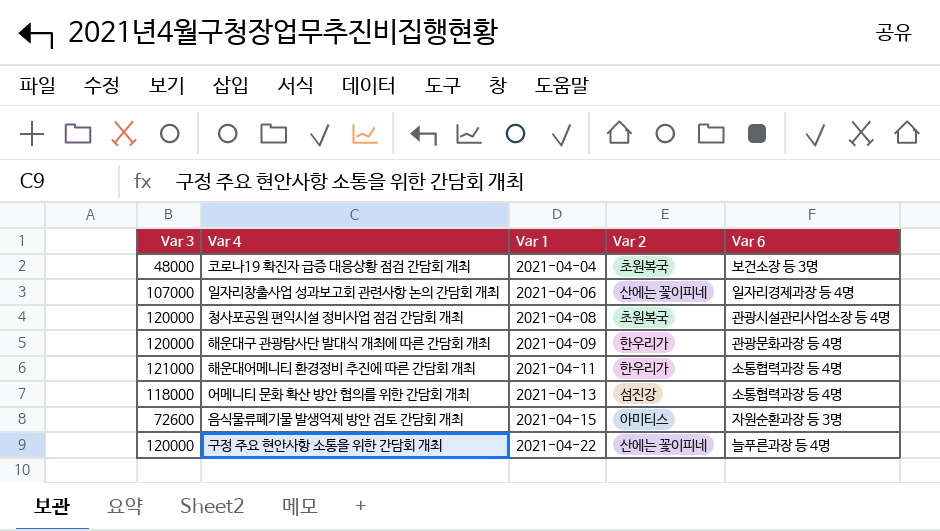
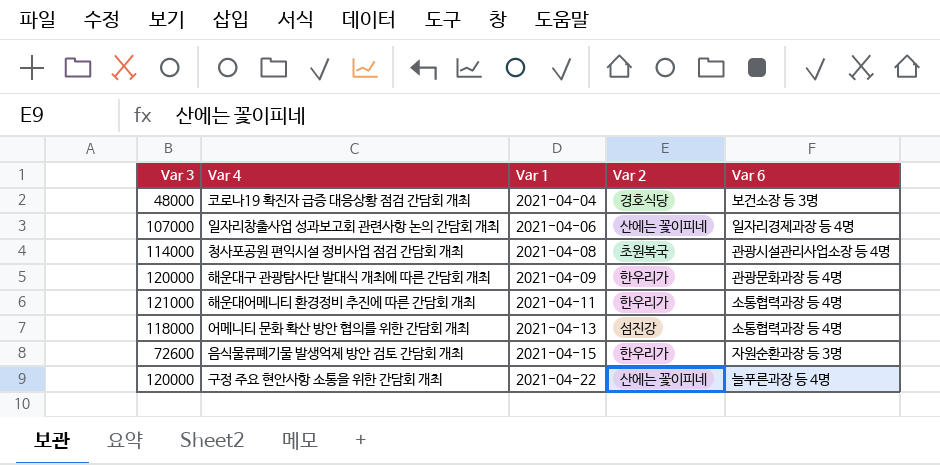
코로나19 확진자 급증 대응상황 점검 간담회 개최 | Var 2: 초원복국 -> 경호식당
청사포공원 편익시설 정비사업 점검 간담회 개최 | Var 3: 120000 -> 114000
음식물류폐기물 발생억제 방안 검토 간담회 개최 | Var 2: 아미티스 -> 한우리가

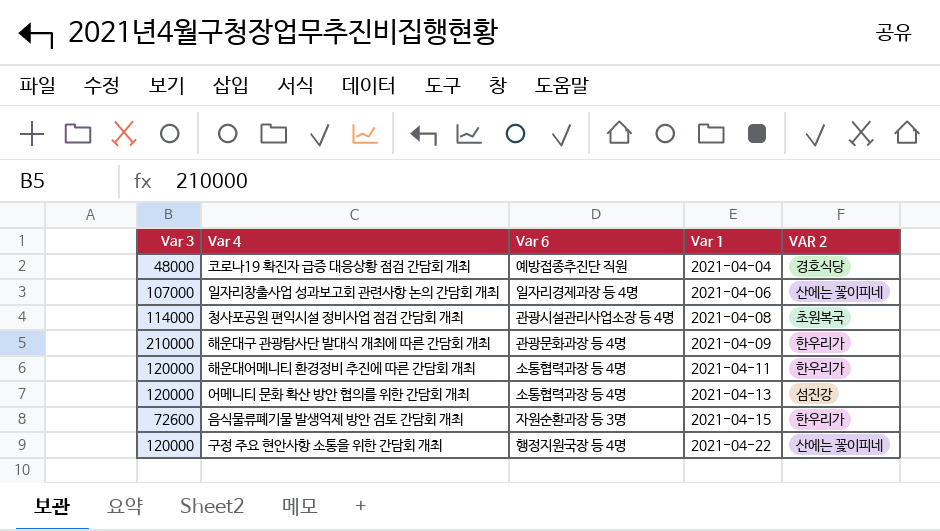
column Var 6 | position: 5 -> 3
column name: Var 2 -> VAR 2
코로나19 확진자 급증 대응상황 점검 간담회 개최 | Var 6: 보건소장 등 3명 -> 예방접종추진단 직원
해운대구 관광탐사단 발대식 개최에 따른 간담회 개최 | Var 3: 120000 -> 210000
해운대어메니티 환경정비 추진에 따른 간담회 개최 | Var 3: 121000 -> 120000
어메니티 문화 확산 방안 협의를 위한 간담회 개최 | Var 3: 118000 -> 120000
구정 주요 현안사항 소통을 위한 간담회 개최 | Var 6: 늘푸른과장 등 4명 -> 행정지원국장 등 4명

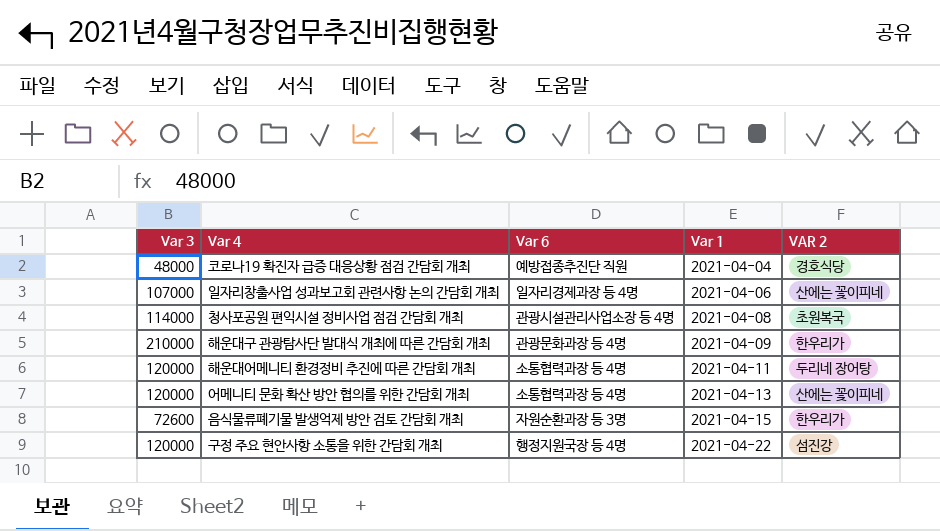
해운대어메니티 환경정비 추진에 따른 간담회 개최 | VAR 2: 한우리가 -> 두리네 장어탕
어메니티 문화 확산 방안 협의를 위한 간담회 개최 | VAR 2: 섬진강 -> 산에는 꽃이피네
구정 주요 현안사항 소통을 위한 간담회 개최 | VAR 2: 산에는 꽃이피네 -> 섬진강

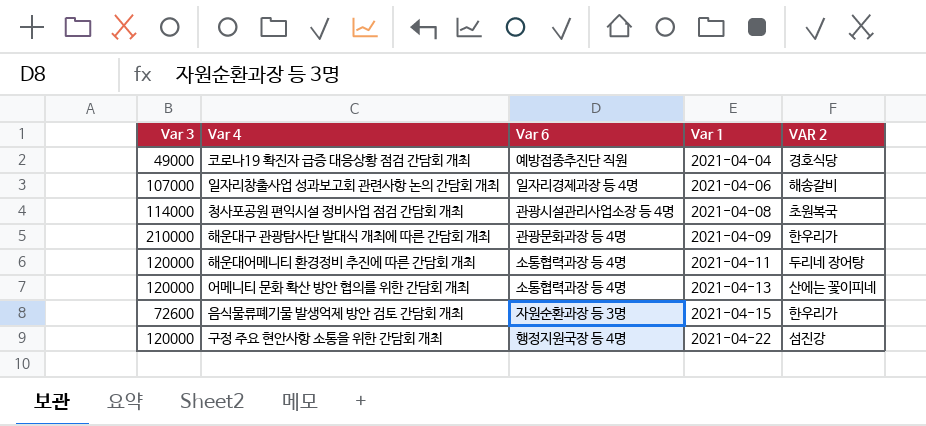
코로나19 확진자 급증 대응상황 점검 간담회 개최 | Var 3: 48000 -> 49000
일자리창출사업 성과보고회 관련사항 논의 간담회 개최 | VAR 2: 산에는 꽃이피네 -> 해송갈비

